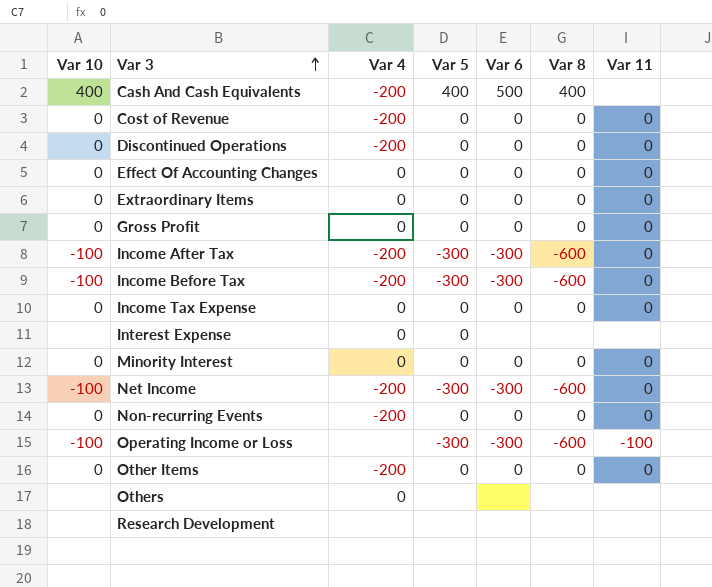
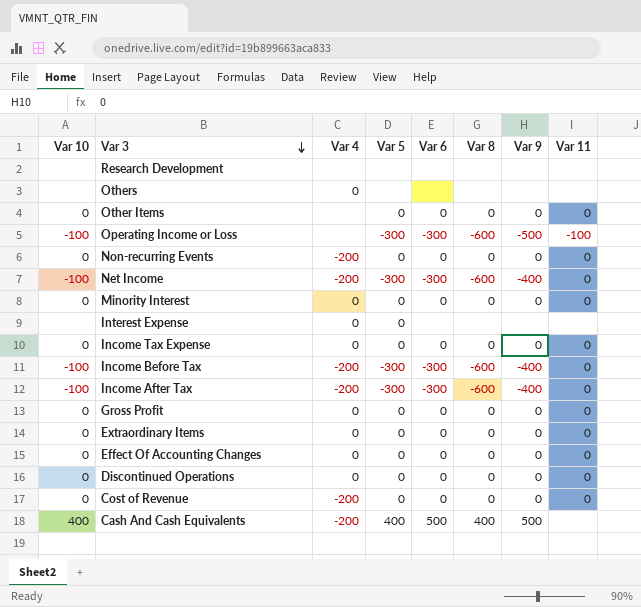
row order: Var 3 ascending -> Var 3 descending
column Var 9 | position: none -> 7
Other Items | Var 4: -200 -> none
Discontinued Operations | Var 4: -200 -> 0

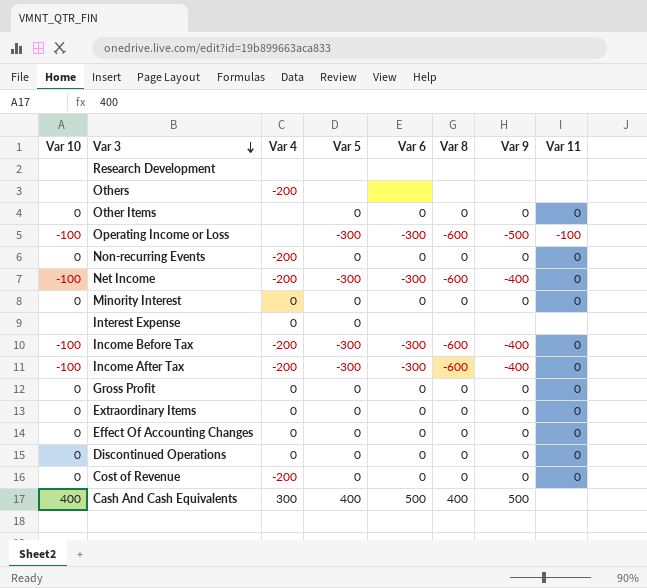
row Income Tax Expense: 0 | 0 | 0 | 0 | 0 | 0 | 0 -> none
Others | Var 4: 0 -> -200
Cash And Cash Equivalents | Var 4: -200 -> 300

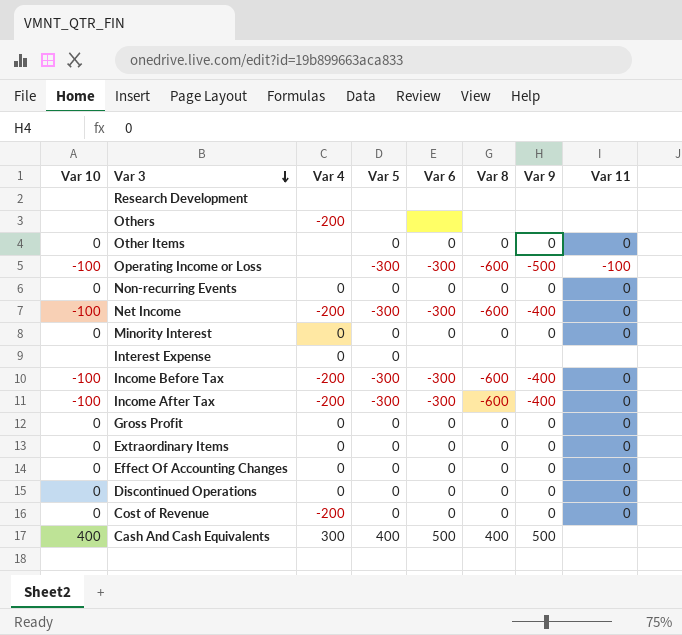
Non-recurring Events | Var 4: -200 -> 0

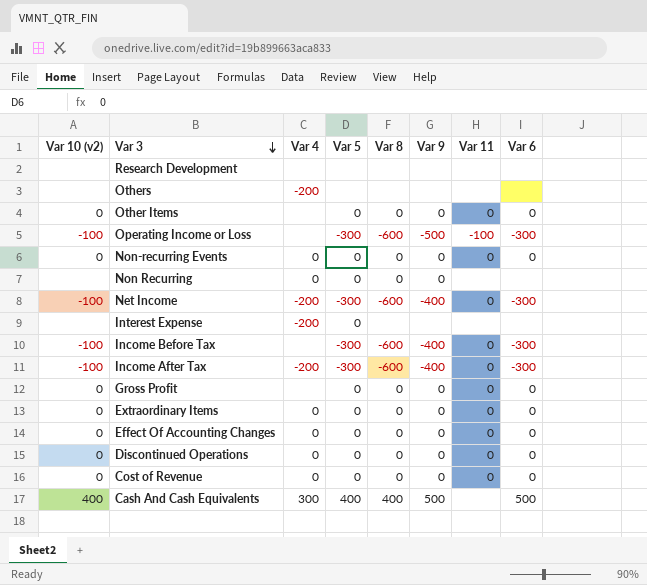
column name: Var 10 -> Var 10 (v2)
column Var 6 | position: 5 -> 8
row Minority Interest: 0 | 0 | 0 | 0 | 0 | 0 | 0 -> none
row Non Recurring: none -> none | 0 | 0 | 0 | 0 | none | none
Interest Expense | Var 4: 0 -> -200
Income Before Tax | Var 4: -200 -> none
Gross Profit | Var 4: 0 -> none
Cost of Revenue | Var 4: -200 -> 0

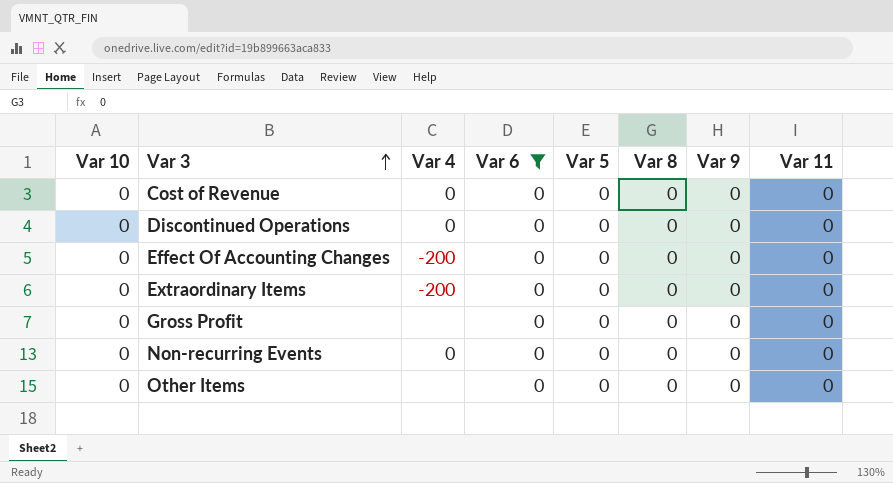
filter: none -> Var 6 = 0
row order: Var 3 descending -> Var 3 ascending
column name: Var 10 (v2) -> Var 10
column Var 6 | position: 8 -> 4
Effect Of Accounting Changes | Var 4: 0 -> -200
Extraordinary Items | Var 4: 0 -> -200

